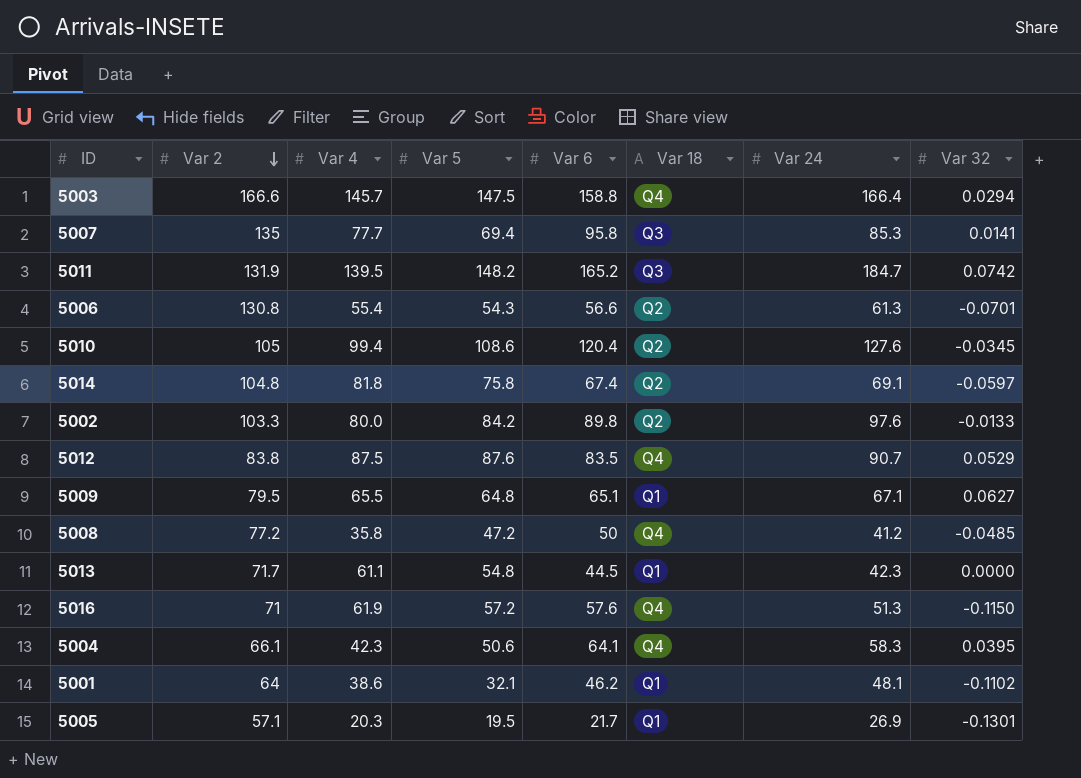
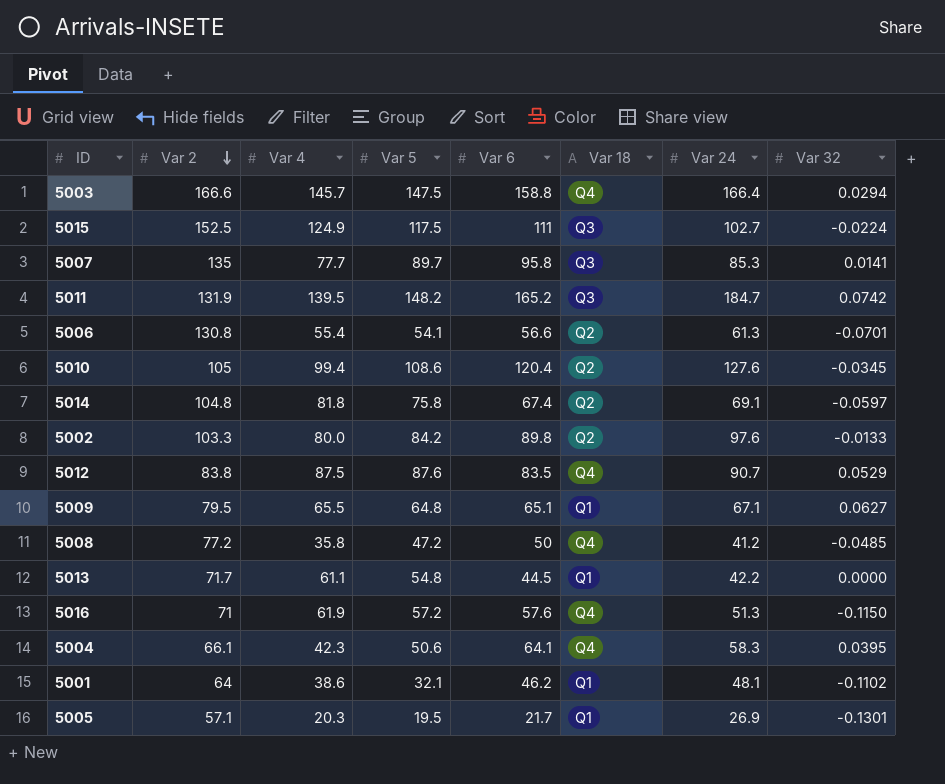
row 5015: none -> 152.5 | 124.9 | 117.5 | 111 | Q3 | 102.7 | -0.0224
5007 | Var 5: 69.4 -> 89.7
5006 | Var 5: 54.3 -> 54.1
5013 | Var 24: 42.3 -> 42.2

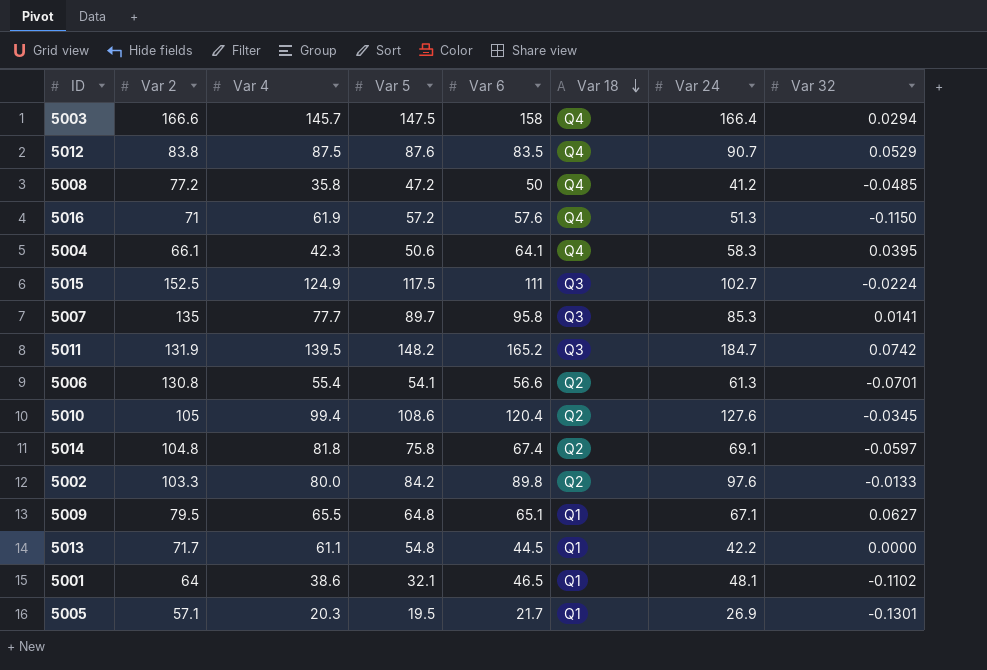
row order: Var 2 descending -> Var 18 descending
5003 | Var 6: 158.8 -> 158
5001 | Var 6: 46.2 -> 46.5

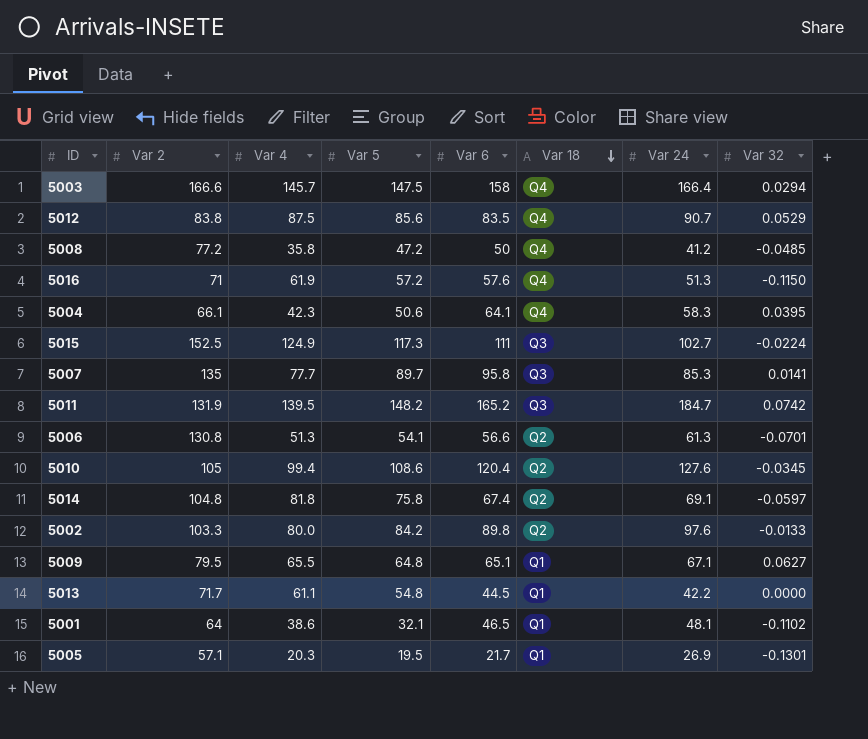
5012 | Var 5: 87.6 -> 85.6
5015 | Var 5: 117.5 -> 117.3
5006 | Var 4: 55.4 -> 51.3

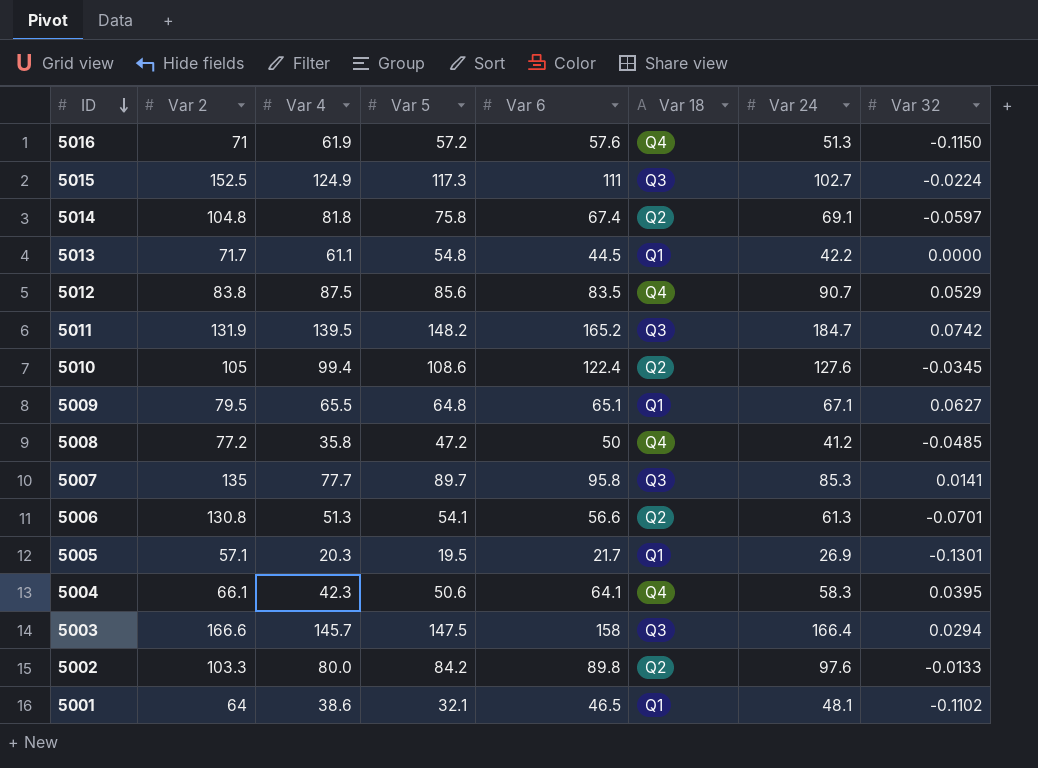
row order: Var 18 descending -> ID descending
5010 | Var 6: 120.4 -> 122.4
5003 | Var 18: Q4 -> Q3

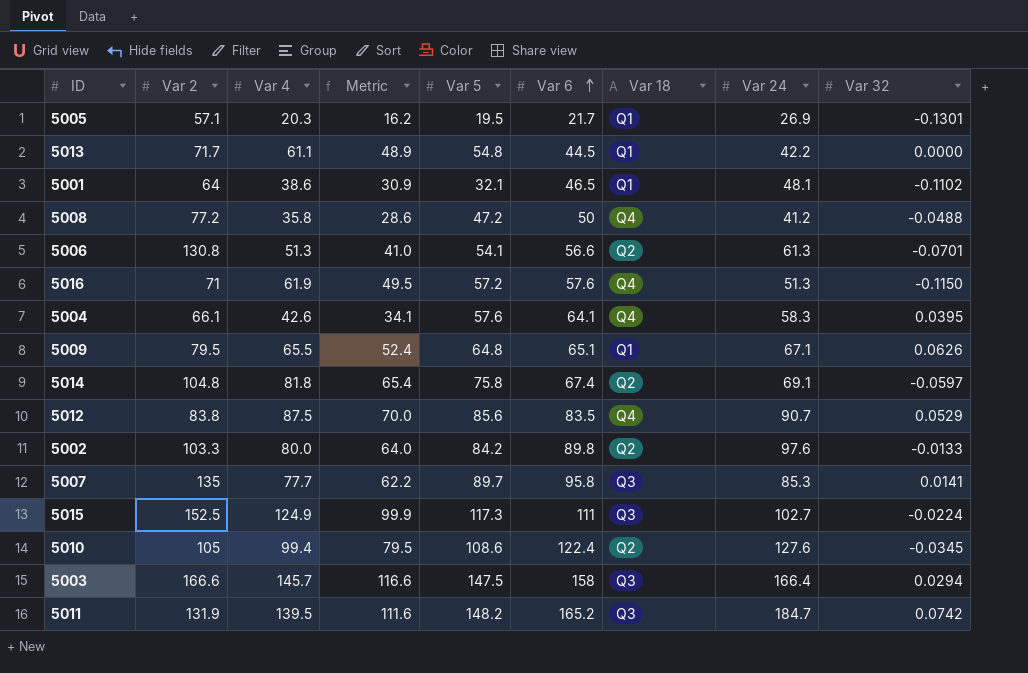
row order: ID descending -> Var 6 ascending
column Metric | formula: none -> [Var 4] * 0.8
5008 | Var 32: -0.0485 -> -0.0488
5004 | Var 4: 42.3 -> 42.6
5004 | Var 5: 50.6 -> 57.6
5009 | Var 32: 0.0627 -> 0.0626

